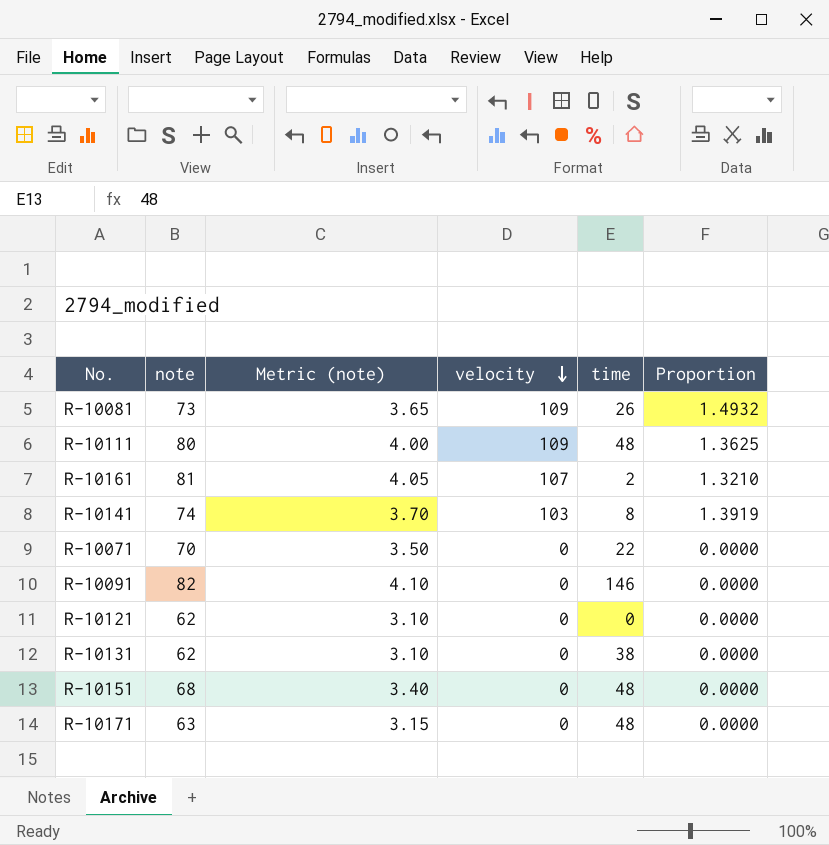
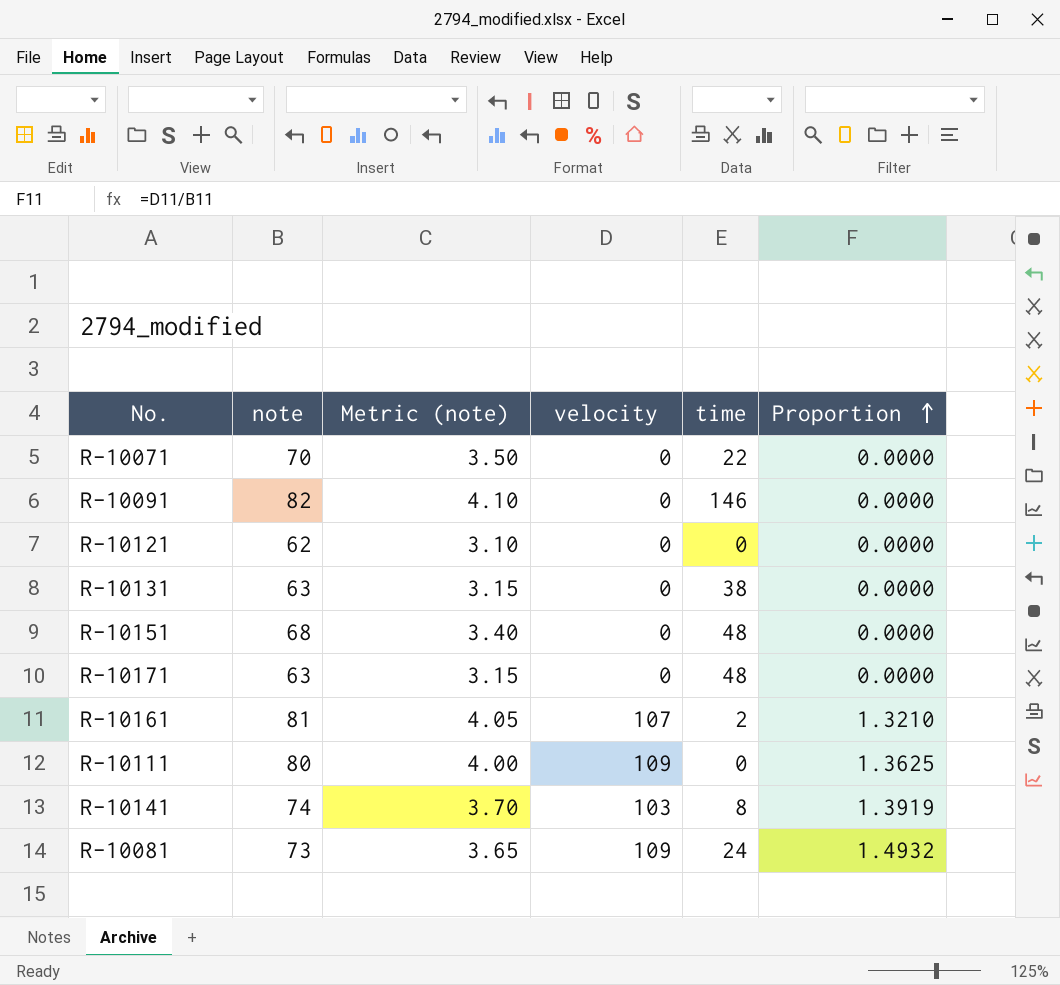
row order: velocity descending -> Proportion ascending
R-10131 | note: 62 -> 63
R-10131 | Metric (note): 3.10 -> 3.15
R-10111 | time: 48 -> 0
R-10081 | time: 26 -> 24

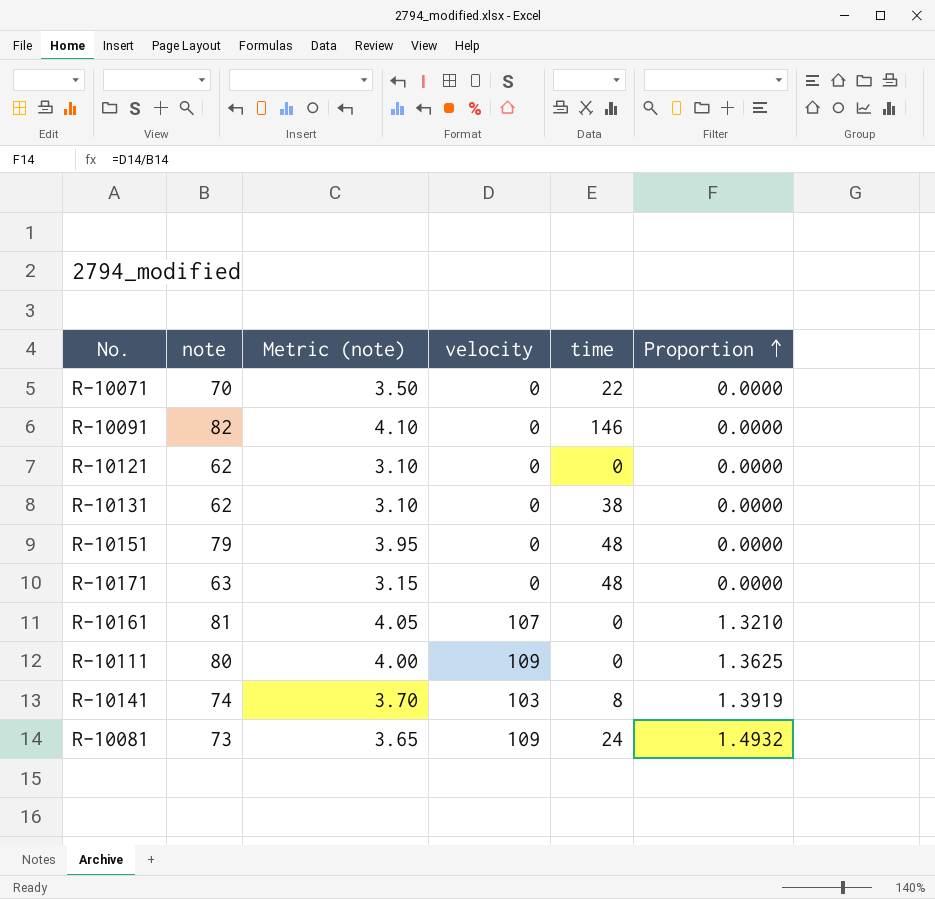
R-10131 | note: 63 -> 62
R-10131 | Metric (note): 3.15 -> 3.10
R-10151 | note: 68 -> 79
R-10151 | Metric (note): 3.40 -> 3.95
R-10161 | time: 2 -> 0

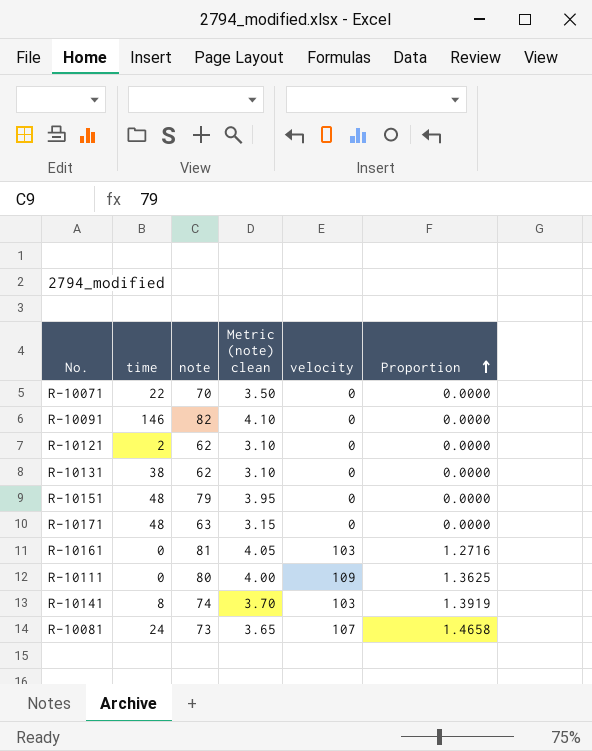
column time | position: 5 -> 2
column name: Metric (note) -> Metric (note) clean
R-10121 | time: 0 -> 2
R-10161 | velocity: 107 -> 103
R-10161 | Proportion: 1.3210 -> 1.2716
R-10081 | velocity: 109 -> 107
R-10081 | Proportion: 1.4932 -> 1.4658

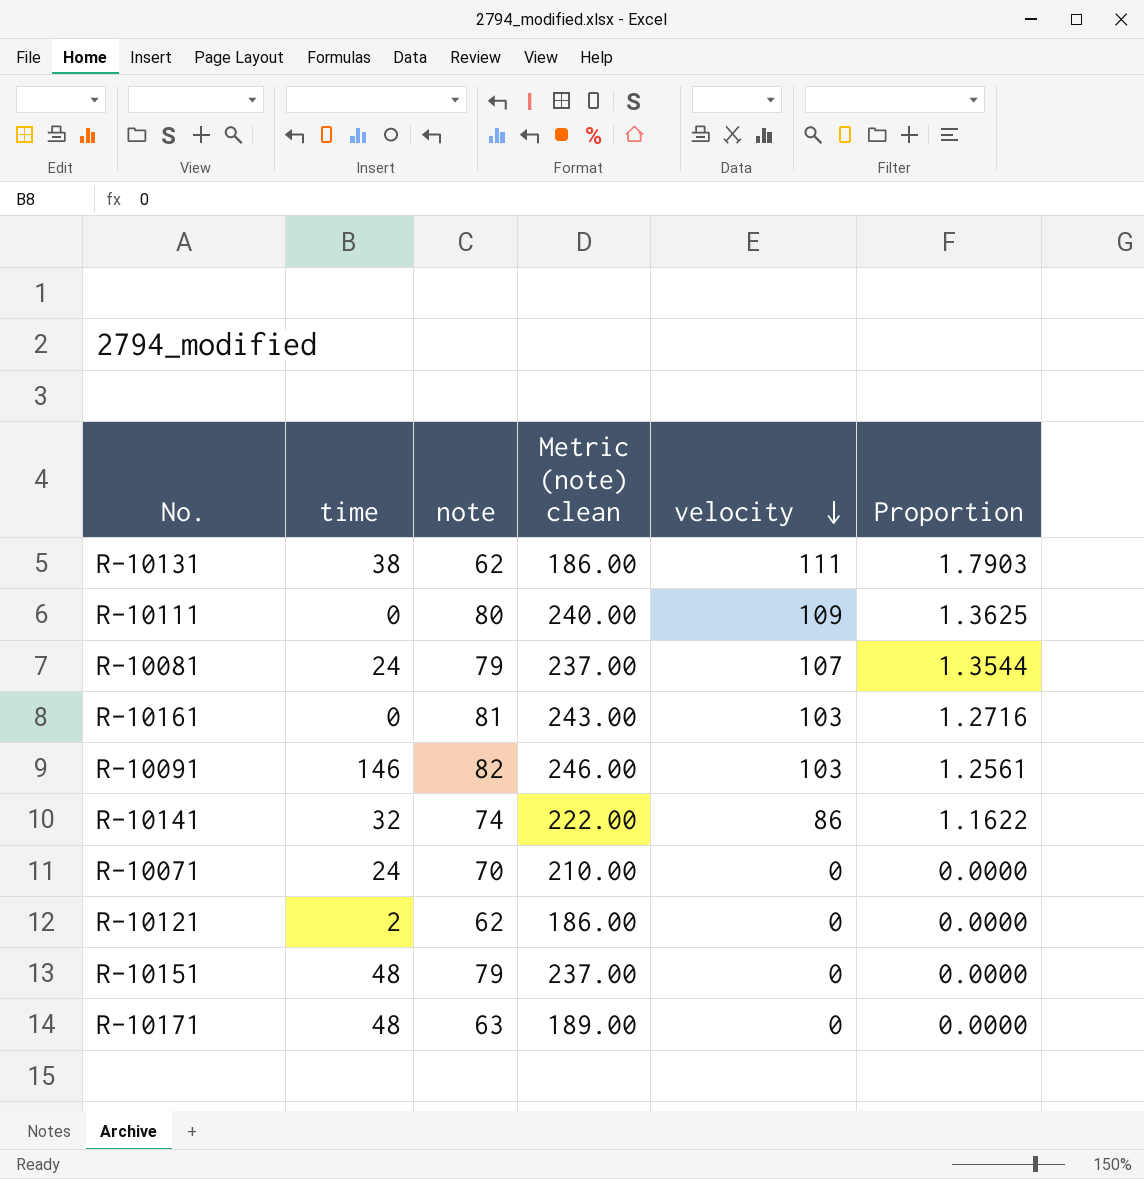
row order: Proportion ascending -> velocity descending
column Metric (note) clean | formula: [note] * 0.05 -> [note] * 3
R-10131 | velocity: 0 -> 111
R-10131 | Proportion: 0.0000 -> 1.7903
R-10081 | note: 73 -> 79
R-10081 | Proportion: 1.4658 -> 1.3544
R-10091 | velocity: 0 -> 103
R-10091 | Proportion: 0.0000 -> 1.2561
R-10141 | time: 8 -> 32
R-10141 | velocity: 103 -> 86
R-10141 | Proportion: 1.3919 -> 1.1622
R-10071 | time: 22 -> 24

